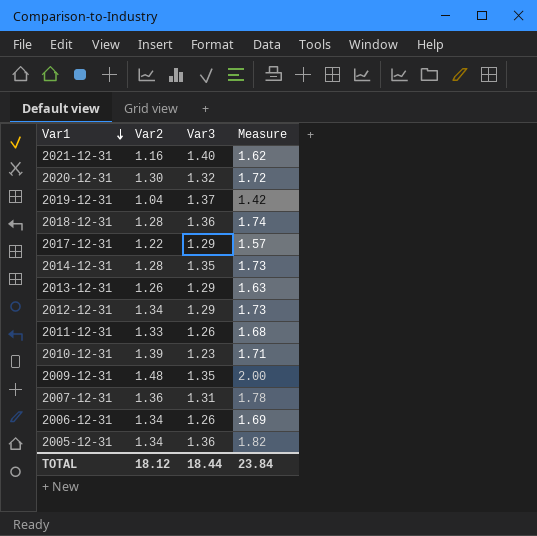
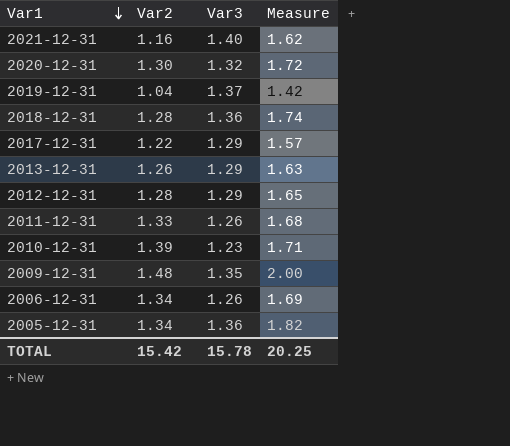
row 2014-12-31: 1.28 | 1.35 | 1.73 -> none
row 2007-12-31: 1.36 | 1.31 | 1.78 -> none
2012-12-31 | Var2: 1.34 -> 1.28
2012-12-31 | Measure: 1.73 -> 1.65
TOTAL | Var2: 18.12 -> 15.42
TOTAL | Var3: 18.44 -> 15.78
TOTAL | Measure: 23.84 -> 20.25

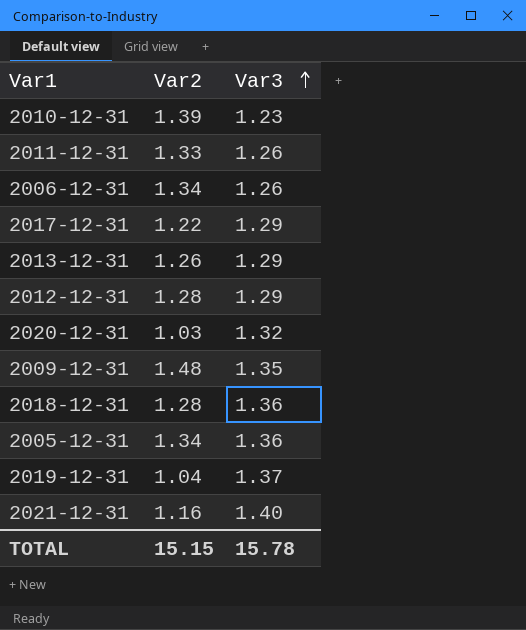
row order: Var1 descending -> Var3 ascending
column Measure | formula: [Var2] * [Var3] -> none
2020-12-31 | Var2: 1.30 -> 1.03
TOTAL | Var2: 15.42 -> 15.15

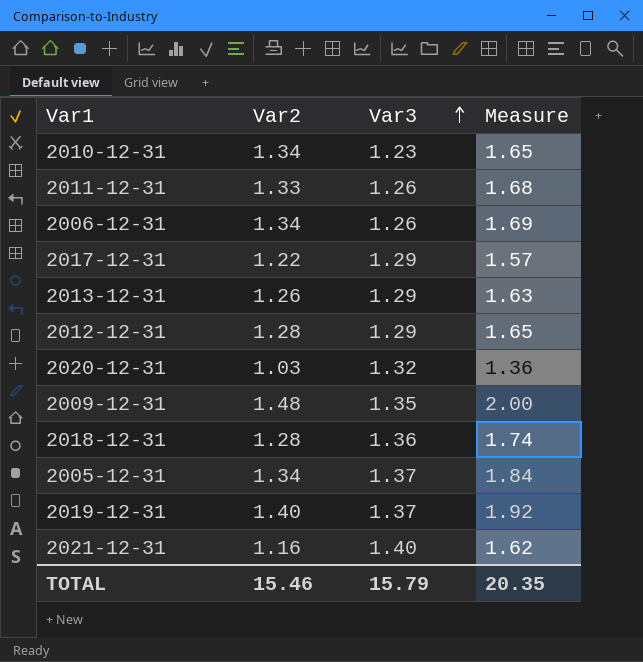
column Measure | formula: none -> [Var2] * [Var3]
2010-12-31 | Var2: 1.39 -> 1.34
2005-12-31 | Var3: 1.36 -> 1.37
2019-12-31 | Var2: 1.04 -> 1.40
TOTAL | Var2: 15.15 -> 15.46
TOTAL | Var3: 15.78 -> 15.79

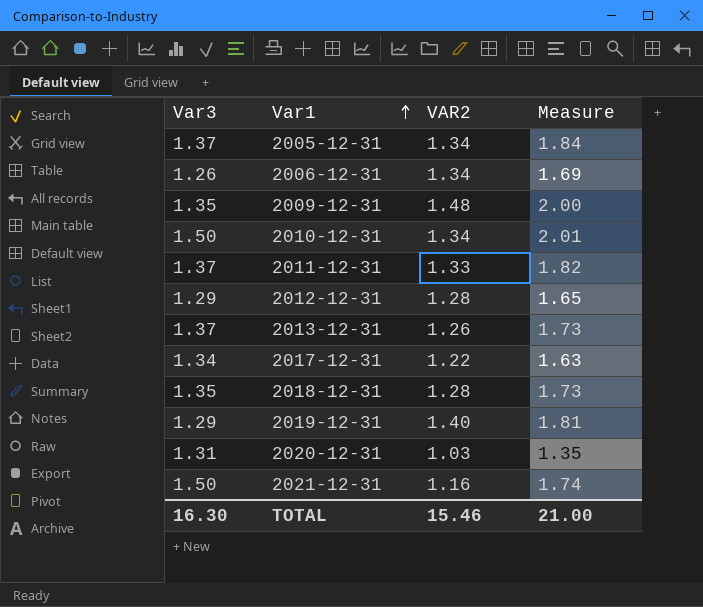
row order: Var3 ascending -> Var1 ascending
column Var3 | position: 3 -> 1
column name: Var2 -> VAR2
2010-12-31 | Var3: 1.23 -> 1.50
2010-12-31 | Measure: 1.65 -> 2.01
2011-12-31 | Var3: 1.26 -> 1.37
2011-12-31 | Measure: 1.68 -> 1.82
2013-12-31 | Var3: 1.29 -> 1.37
2013-12-31 | Measure: 1.63 -> 1.73
2017-12-31 | Var3: 1.29 -> 1.34
2017-12-31 | Measure: 1.57 -> 1.63
2018-12-31 | Var3: 1.36 -> 1.35
2018-12-31 | Measure: 1.74 -> 1.73
2019-12-31 | Var3: 1.37 -> 1.29
2019-12-31 | Measure: 1.92 -> 1.81
2020-12-31 | Var3: 1.32 -> 1.31
2020-12-31 | Measure: 1.36 -> 1.35
2021-12-31 | Var3: 1.40 -> 1.50
2021-12-31 | Measure: 1.62 -> 1.74
TOTAL | Var3: 15.79 -> 16.30
TOTAL | Measure: 20.35 -> 21.00

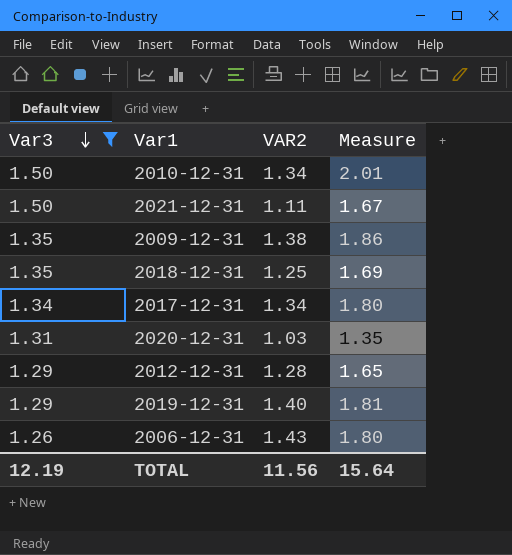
filter: none -> Var3 != 1.37
row order: Var1 ascending -> Var3 descending
2021-12-31 | VAR2: 1.16 -> 1.11
2021-12-31 | Measure: 1.74 -> 1.67
2009-12-31 | VAR2: 1.48 -> 1.38
2009-12-31 | Measure: 2.00 -> 1.86
2018-12-31 | VAR2: 1.28 -> 1.25
2018-12-31 | Measure: 1.73 -> 1.69
2017-12-31 | VAR2: 1.22 -> 1.34
2017-12-31 | Measure: 1.63 -> 1.80
2006-12-31 | VAR2: 1.34 -> 1.43
2006-12-31 | Measure: 1.69 -> 1.80
TOTAL | Var3: 16.30 -> 12.19
TOTAL | VAR2: 15.46 -> 11.56
TOTAL | Measure: 21.00 -> 15.64

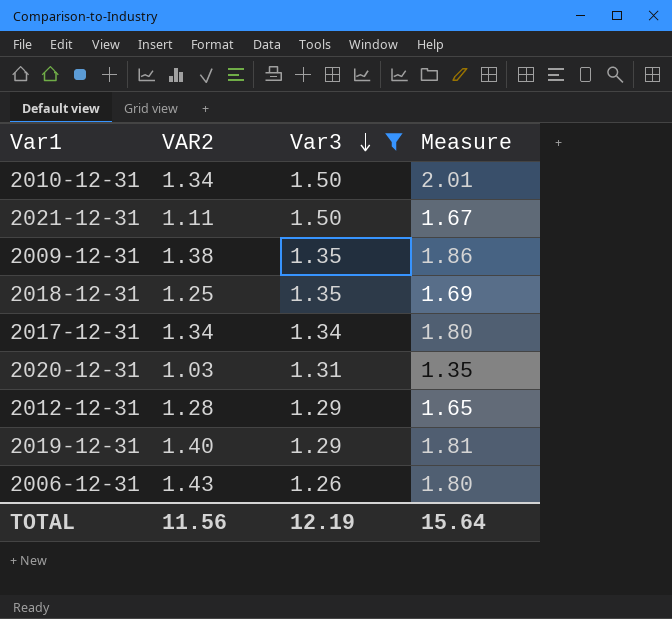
column Var3 | position: 1 -> 3

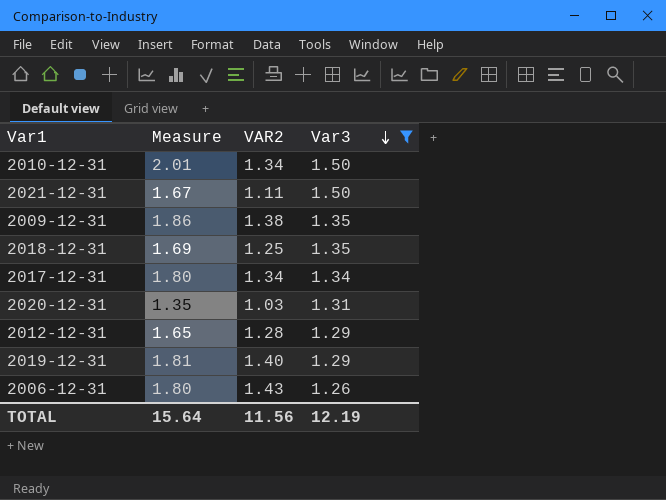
column Measure | position: 4 -> 2

